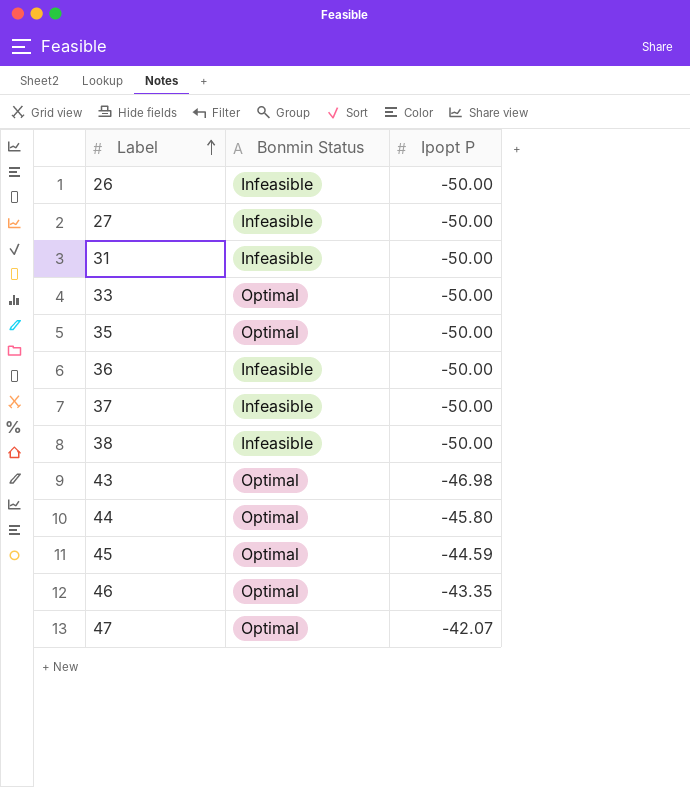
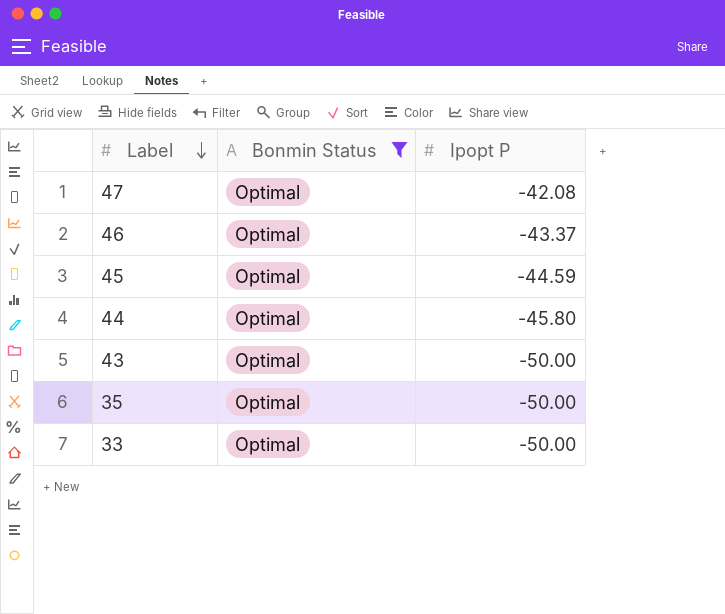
filter: none -> Bonmin Status = Optimal
row order: Label ascending -> Label descending
47 | Ipopt P: -42.07 -> -42.08
46 | Ipopt P: -43.35 -> -43.37
43 | Ipopt P: -46.98 -> -50.00

